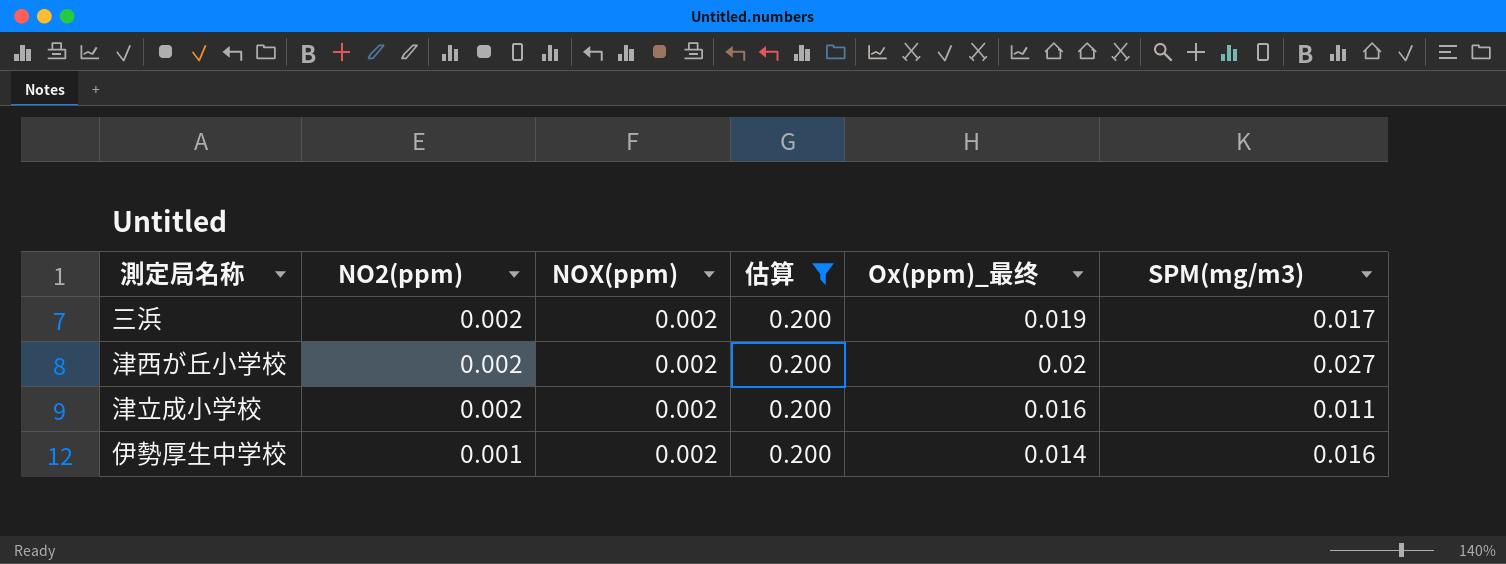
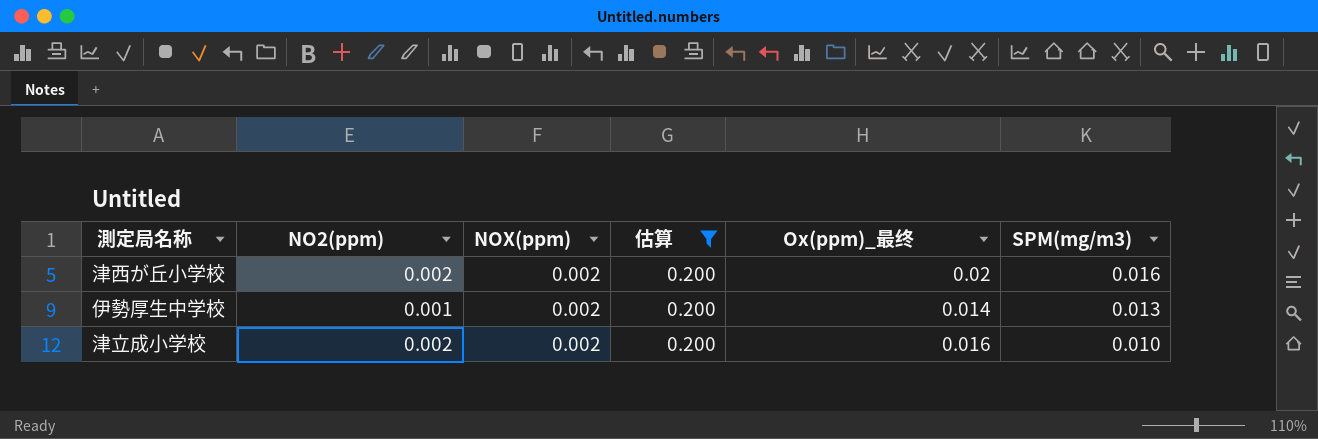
row order: NO2(ppm) descending -> SPM(mg/m3) descending
row 三浜: 0.002 | 0.002 | 0.200 | 0.019 | 0.017 -> none
津西が丘小学校 | SPM(mg/m3): 0.027 -> 0.016
伊勢厚生中学校 | SPM(mg/m3): 0.016 -> 0.013
津立成小学校 | SPM(mg/m3): 0.011 -> 0.010

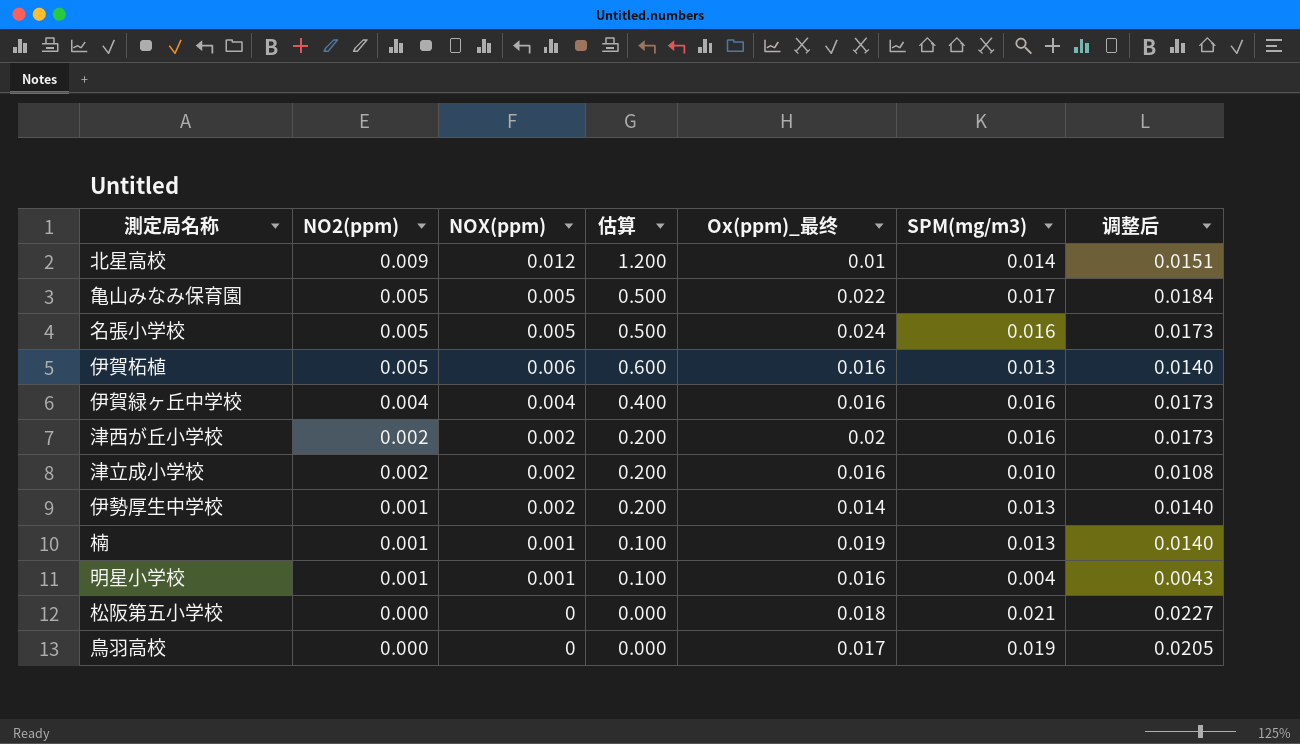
filter: 估算 = 0.200 -> none
row order: SPM(mg/m3) descending -> NO2(ppm) descending
column 调整后 | formula: none -> [SPM(mg/m3)] * 1.08

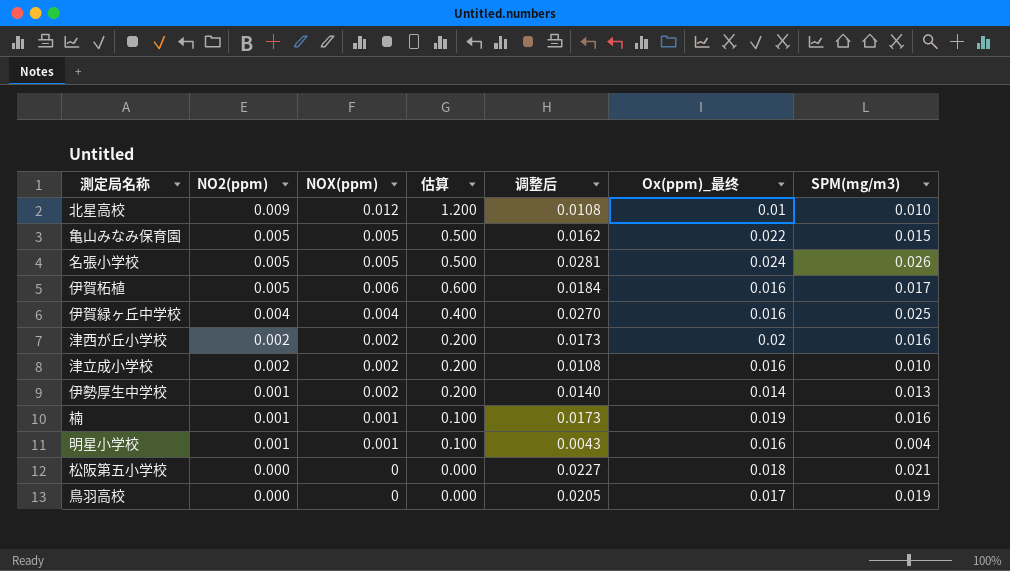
column 调整后 | position: 7 -> 5
北星高校 | 调整后: 0.0151 -> 0.0108
北星高校 | SPM(mg/m3): 0.014 -> 0.010
亀山みなみ保育園 | 调整后: 0.0184 -> 0.0162
亀山みなみ保育園 | SPM(mg/m3): 0.017 -> 0.015
名張小学校 | 调整后: 0.0173 -> 0.0281
名張小学校 | SPM(mg/m3): 0.016 -> 0.026
伊賀柘植 | 调整后: 0.0140 -> 0.0184
伊賀柘植 | SPM(mg/m3): 0.013 -> 0.017
伊賀緑ヶ丘中学校 | 调整后: 0.0173 -> 0.0270
伊賀緑ヶ丘中学校 | SPM(mg/m3): 0.016 -> 0.025
楠 | 调整后: 0.0140 -> 0.0173
楠 | SPM(mg/m3): 0.013 -> 0.016

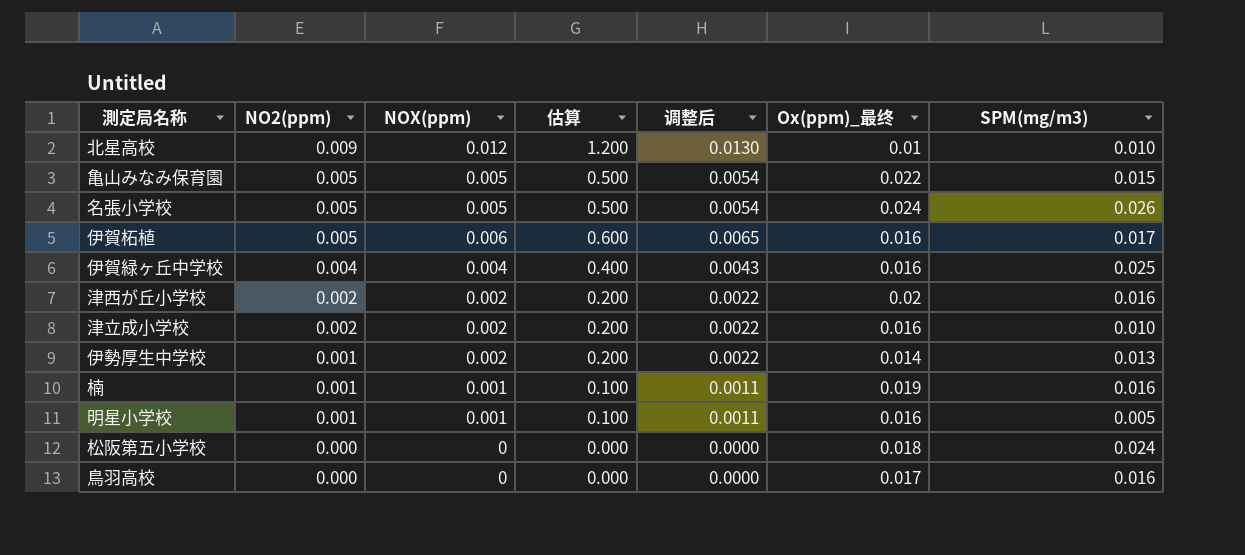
column 调整后 | formula: [SPM(mg/m3)] * 1.08 -> [NOX(ppm)] * 1.08
明星小学校 | SPM(mg/m3): 0.004 -> 0.005
松阪第五小学校 | SPM(mg/m3): 0.021 -> 0.024
鳥羽高校 | SPM(mg/m3): 0.019 -> 0.016

